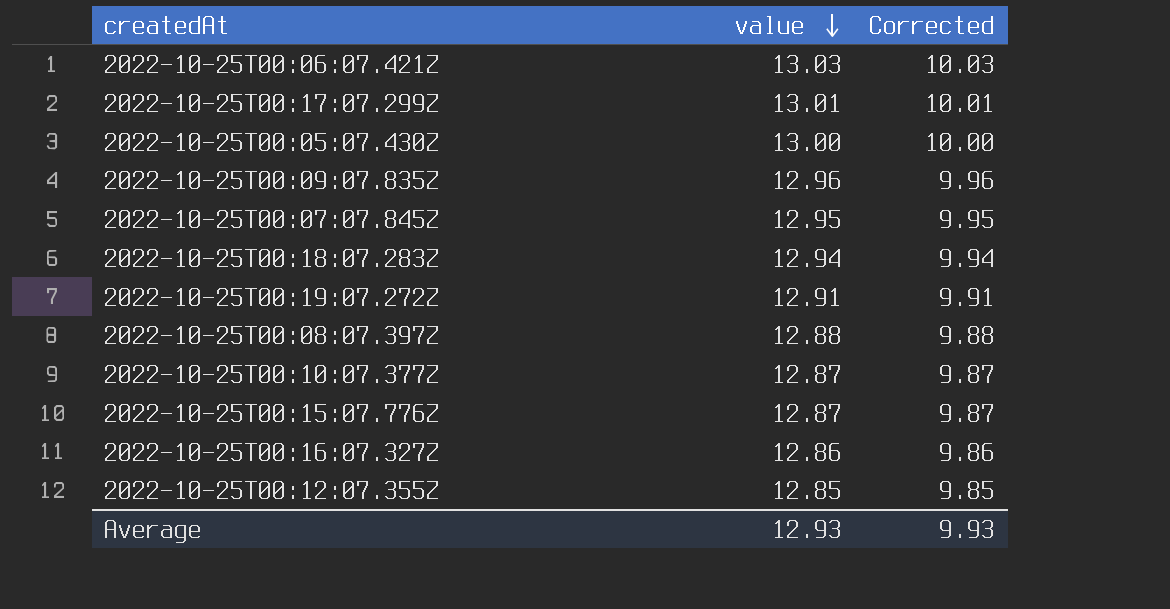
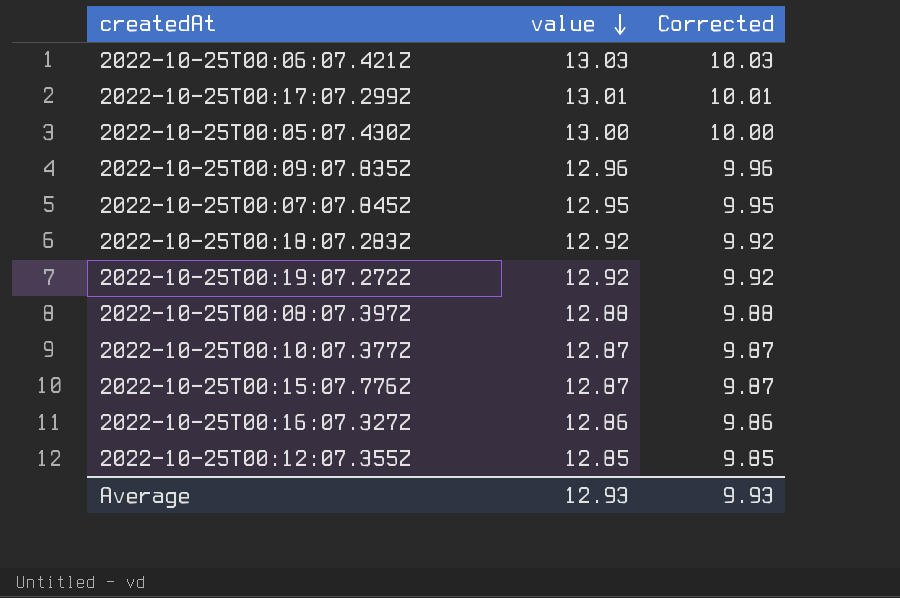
2022-10-25T00:18:07.283Z | value: 12.94 -> 12.92
2022-10-25T00:18:07.283Z | Corrected: 9.94 -> 9.92
2022-10-25T00:19:07.272Z | value: 12.91 -> 12.92
2022-10-25T00:19:07.272Z | Corrected: 9.91 -> 9.92

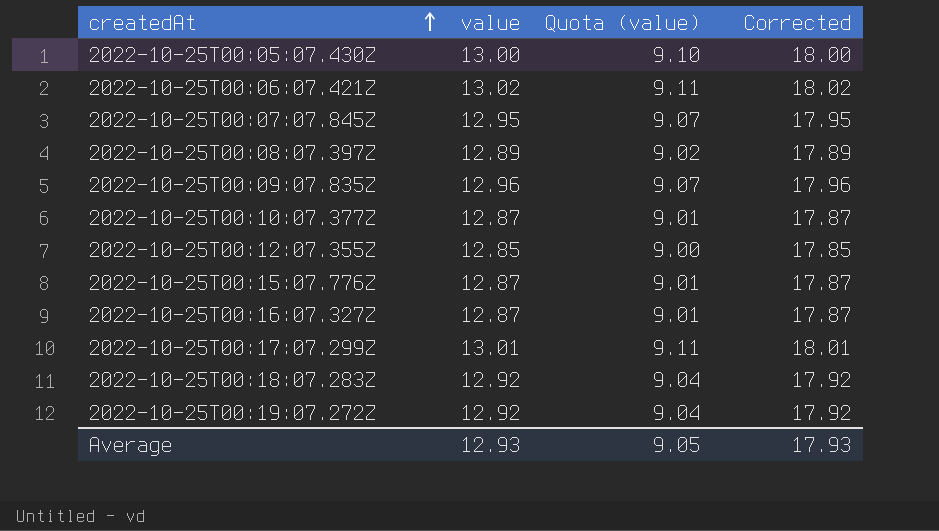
row order: value descending -> createdAt ascending
column Quota (value) | formula: none -> [value] * 0.7
column Corrected | formula: [value] - 3 -> [value] + 5
2022-10-25T00:06:07.421Z | value: 13.03 -> 13.02
2022-10-25T00:08:07.397Z | value: 12.88 -> 12.89
2022-10-25T00:16:07.327Z | value: 12.86 -> 12.87
Average | Corrected: 9.93 -> 17.93

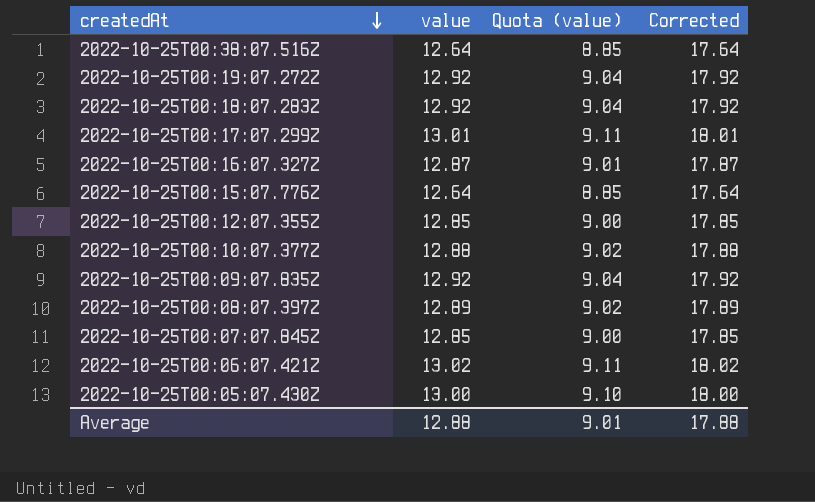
row order: createdAt ascending -> createdAt descending
row 2022-10-25T00:38:07.516Z: none -> 12.64 | 8.85 | 17.64
2022-10-25T00:15:07.776Z | value: 12.87 -> 12.64
2022-10-25T00:15:07.776Z | Quota (value): 9.01 -> 8.85
2022-10-25T00:15:07.776Z | Corrected: 17.87 -> 17.64
2022-10-25T00:10:07.377Z | value: 12.87 -> 12.88
2022-10-25T00:10:07.377Z | Quota (value): 9.01 -> 9.02
2022-10-25T00:10:07.377Z | Corrected: 17.87 -> 17.88
2022-10-25T00:09:07.835Z | value: 12.96 -> 12.92
2022-10-25T00:09:07.835Z | Quota (value): 9.07 -> 9.04
2022-10-25T00:09:07.835Z | Corrected: 17.96 -> 17.92
2022-10-25T00:07:07.845Z | value: 12.95 -> 12.85
2022-10-25T00:07:07.845Z | Quota (value): 9.07 -> 9.00
2022-10-25T00:07:07.845Z | Corrected: 17.95 -> 17.85
Average | value: 12.93 -> 12.88
Average | Quota (value): 9.05 -> 9.01
Average | Corrected: 17.93 -> 17.88

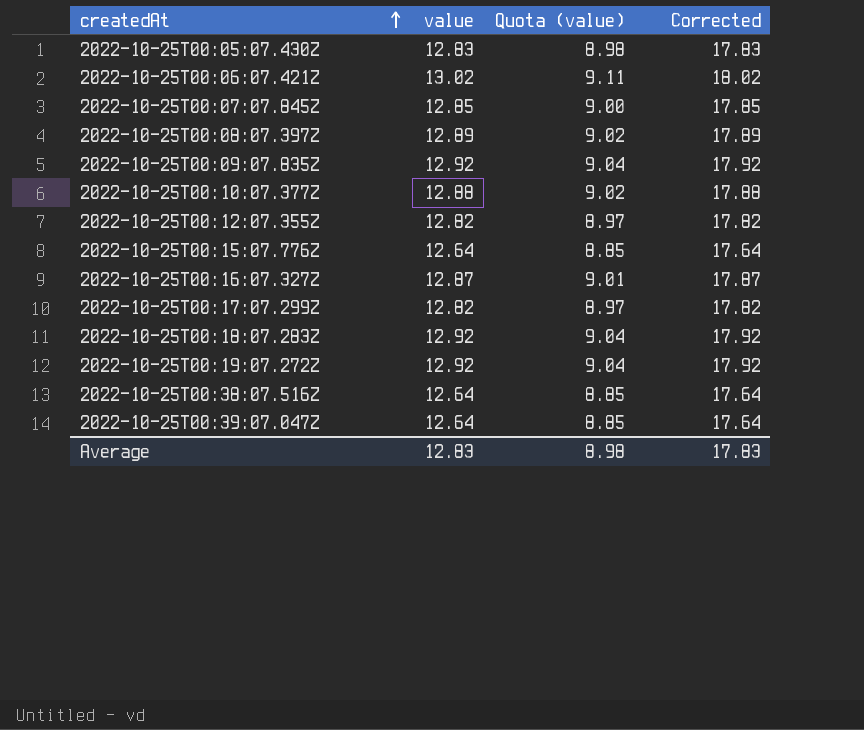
row order: createdAt descending -> createdAt ascending
2022-10-25T00:05:07.430Z | value: 13.00 -> 12.83
2022-10-25T00:05:07.430Z | Quota (value): 9.10 -> 8.98
2022-10-25T00:05:07.430Z | Corrected: 18.00 -> 17.83
2022-10-25T00:12:07.355Z | value: 12.85 -> 12.82
2022-10-25T00:12:07.355Z | Quota (value): 9.00 -> 8.97
2022-10-25T00:12:07.355Z | Corrected: 17.85 -> 17.82
2022-10-25T00:17:07.299Z | value: 13.01 -> 12.82
2022-10-25T00:17:07.299Z | Quota (value): 9.11 -> 8.97
2022-10-25T00:17:07.299Z | Corrected: 18.01 -> 17.82
row 2022-10-25T00:39:07.047Z: none -> 12.64 | 8.85 | 17.64
Average | value: 12.88 -> 12.83
Average | Quota (value): 9.01 -> 8.98
Average | Corrected: 17.88 -> 17.83

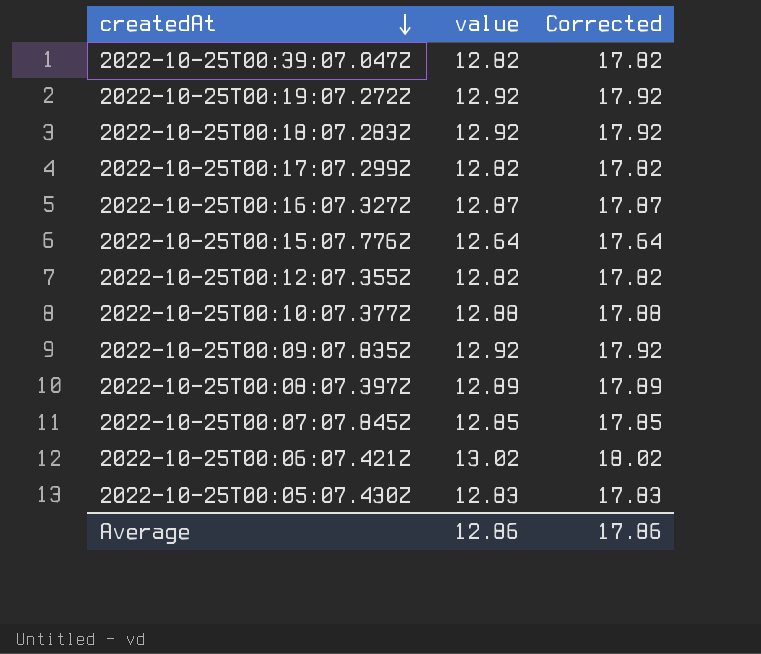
row order: createdAt ascending -> createdAt descending
column Quota (value) | formula: [value] * 0.7 -> none
row 2022-10-25T00:38:07.516Z: 12.64 | 8.85 | 17.64 -> none
2022-10-25T00:39:07.047Z | value: 12.64 -> 12.82
2022-10-25T00:39:07.047Z | Corrected: 17.64 -> 17.82
Average | value: 12.83 -> 12.86
Average | Corrected: 17.83 -> 17.86

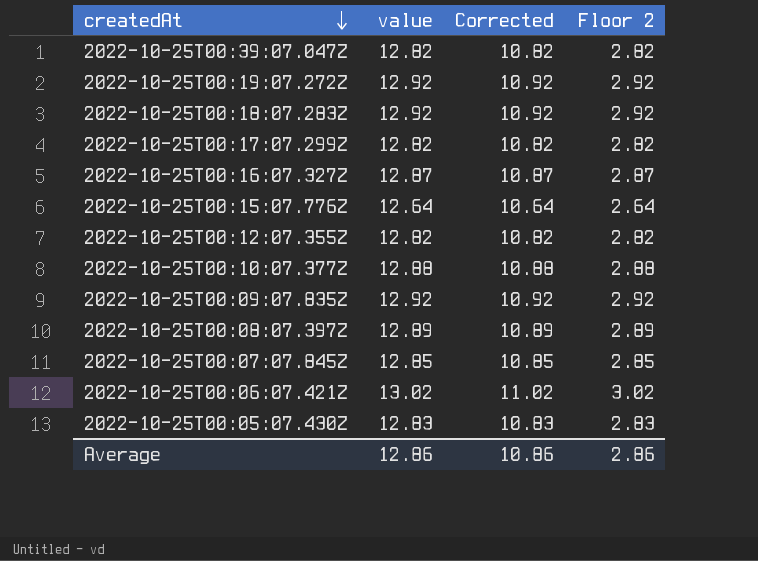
column Corrected | formula: [value] + 5 -> [value] - 2
column Floor 2 | formula: none -> [value] - 10
Average | Corrected: 17.86 -> 10.86

